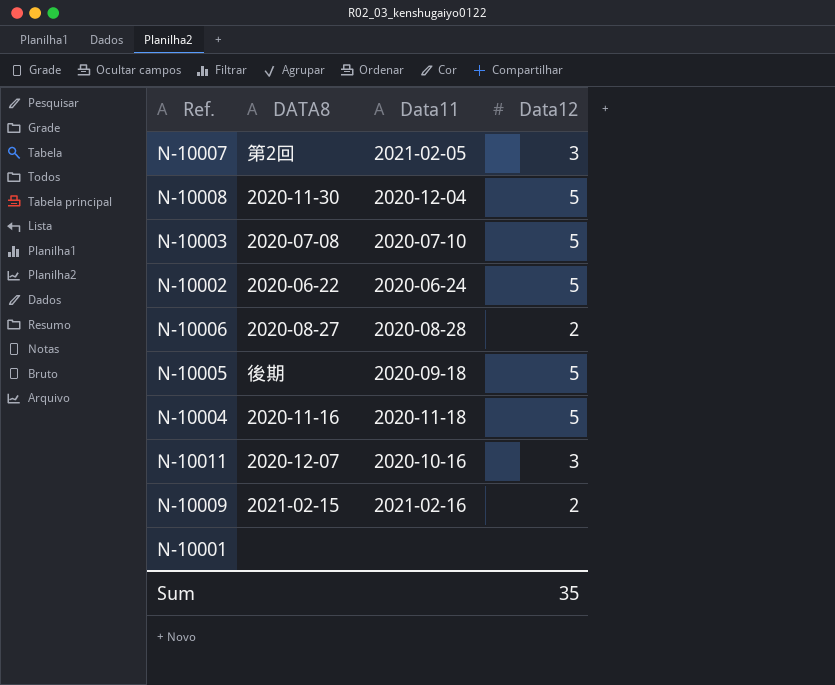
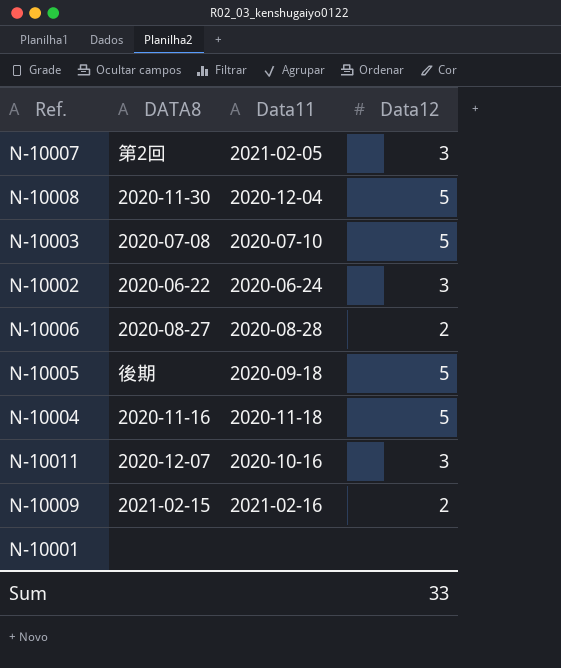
N-10002 | Data12: 5 -> 3
Sum | Data12: 35 -> 33

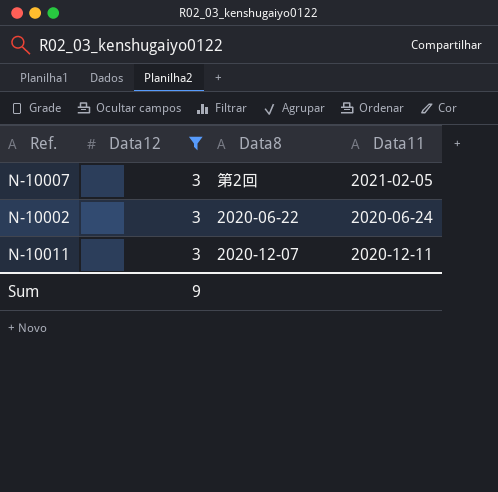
filter: none -> Data12 = 3
column Data12 | position: 4 -> 2
column name: DATA8 -> Data8
N-10011 | Data11: 2020-10-16 -> 2020-12-11
Sum | Data12: 33 -> 9

